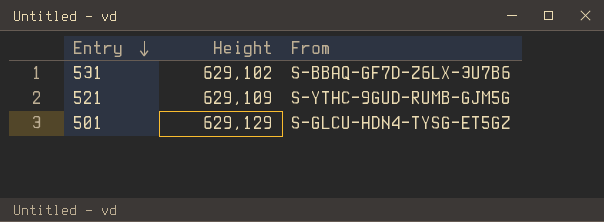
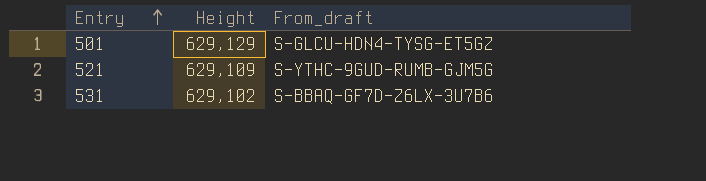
row order: Entry descending -> Entry ascending
column name: From -> From_draft

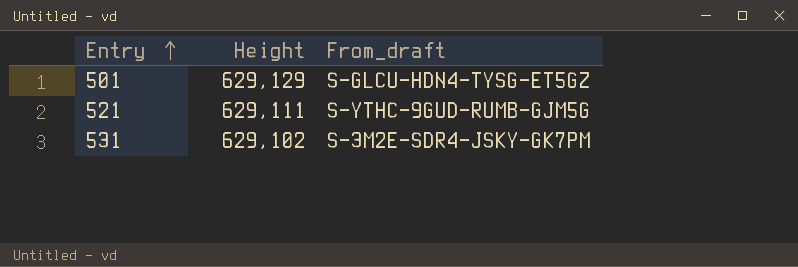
521 | Height: 629,109 -> 629,111
531 | From_draft: S-BBAQ-GF7D-Z6LX-3U7B6 -> S-3M2E-SDR4-JSKY-GK7PM

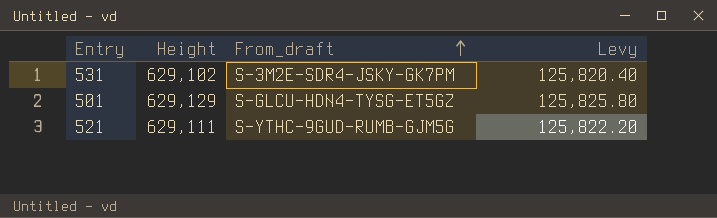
row order: Entry ascending -> From_draft ascending
column Levy | formula: none -> [Height] * 0.2

